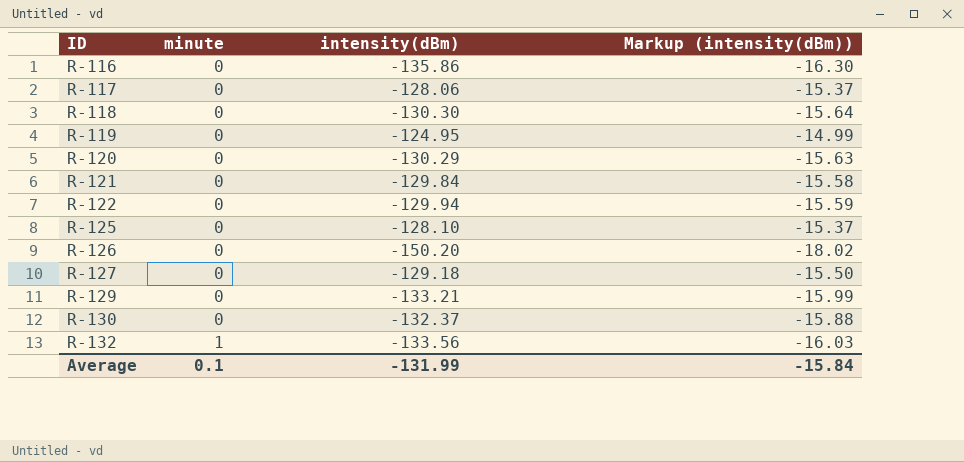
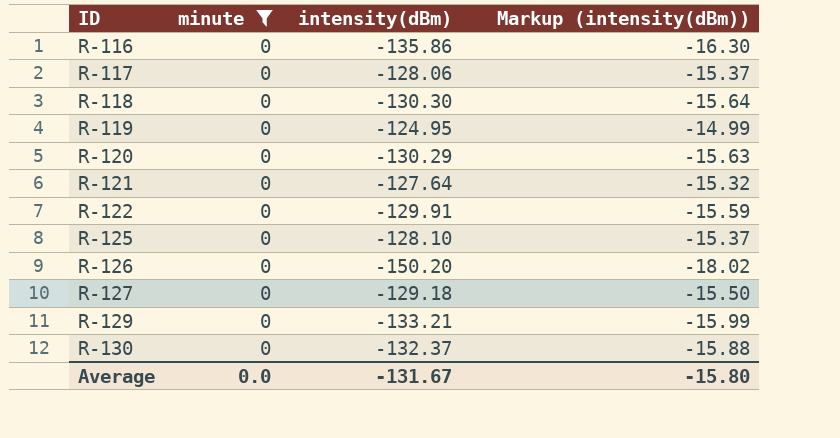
filter: none -> minute = 0
R-121 | intensity(dBm): -129.84 -> -127.64
R-121 | Markup (intensity(dBm)): -15.58 -> -15.32
R-122 | intensity(dBm): -129.94 -> -129.91
Average | minute: 0.1 -> 0.0
Average | intensity(dBm): -131.99 -> -131.67
Average | Markup (intensity(dBm)): -15.84 -> -15.80

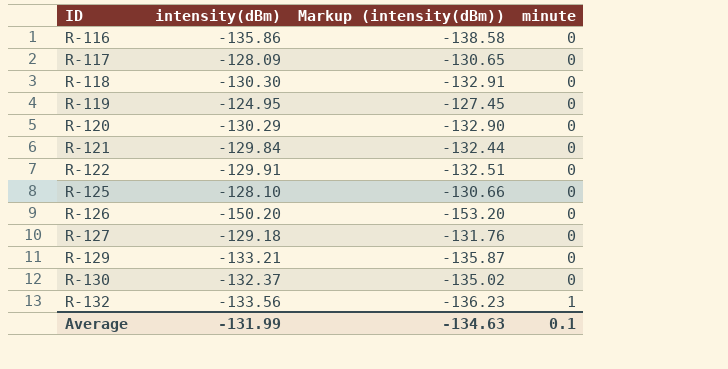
filter: minute = 0 -> none
column Markup (intensity(dBm)) | formula: [intensity(dBm)] * 0.12 -> [intensity(dBm)] * 1.02
column minute | position: 2 -> 4
R-117 | intensity(dBm): -128.06 -> -128.09
R-121 | intensity(dBm): -127.64 -> -129.84
Average | intensity(dBm): -131.67 -> -131.99
Average | Markup (intensity(dBm)): -15.80 -> -134.63
Average | minute: 0.0 -> 0.1

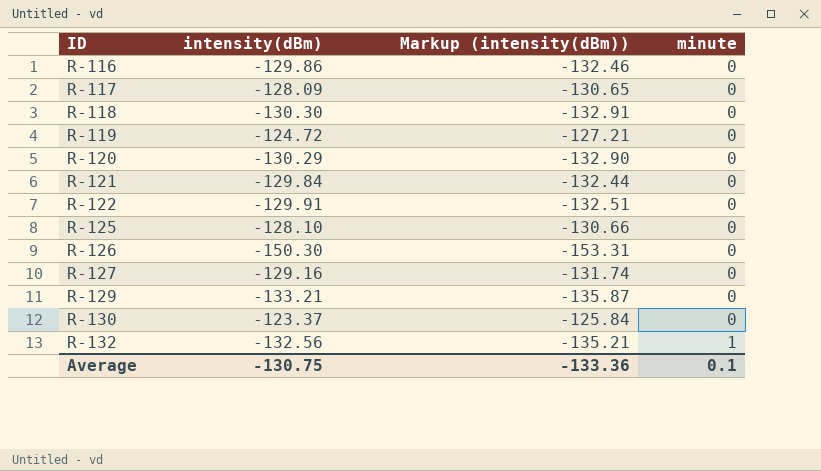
R-116 | intensity(dBm): -135.86 -> -129.86
R-116 | Markup (intensity(dBm)): -138.58 -> -132.46
R-119 | intensity(dBm): -124.95 -> -124.72
R-119 | Markup (intensity(dBm)): -127.45 -> -127.21
R-126 | intensity(dBm): -150.20 -> -150.30
R-126 | Markup (intensity(dBm)): -153.20 -> -153.31
R-127 | intensity(dBm): -129.18 -> -129.16
R-127 | Markup (intensity(dBm)): -131.76 -> -131.74
R-130 | intensity(dBm): -132.37 -> -123.37
R-130 | Markup (intensity(dBm)): -135.02 -> -125.84
R-132 | intensity(dBm): -133.56 -> -132.56
R-132 | Markup (intensity(dBm)): -136.23 -> -135.21
Average | intensity(dBm): -131.99 -> -130.75
Average | Markup (intensity(dBm)): -134.63 -> -133.36

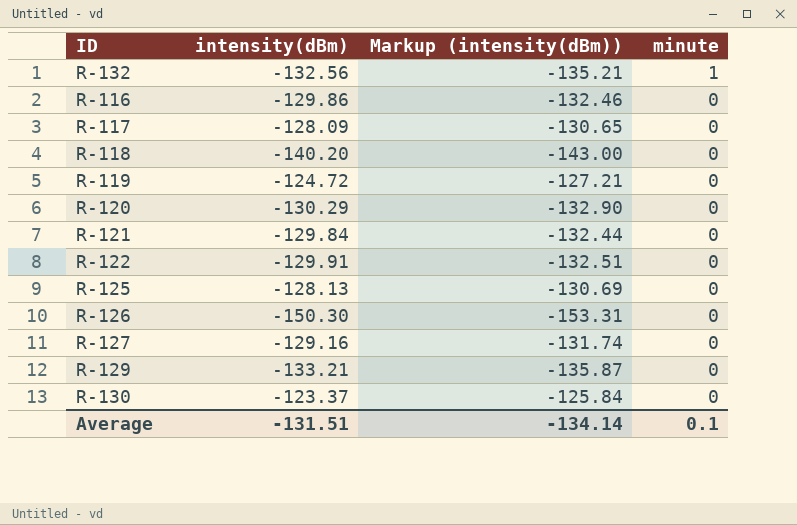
row order: ID ascending -> minute descending
R-118 | intensity(dBm): -130.30 -> -140.20
R-118 | Markup (intensity(dBm)): -132.91 -> -143.00
R-125 | intensity(dBm): -128.10 -> -128.13
R-125 | Markup (intensity(dBm)): -130.66 -> -130.69
Average | intensity(dBm): -130.75 -> -131.51
Average | Markup (intensity(dBm)): -133.36 -> -134.14

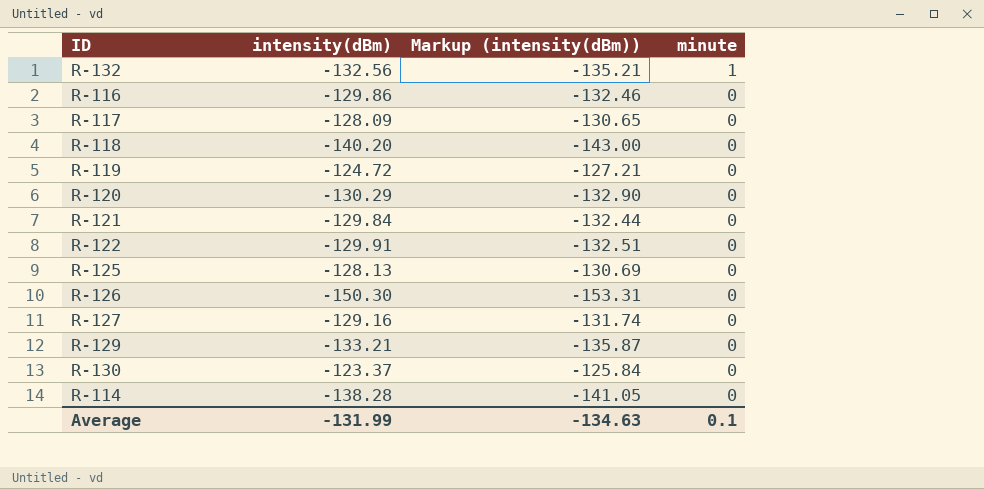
row R-114: none -> -138.28 | -141.05 | 0
Average | intensity(dBm): -131.51 -> -131.99
Average | Markup (intensity(dBm)): -134.14 -> -134.63

